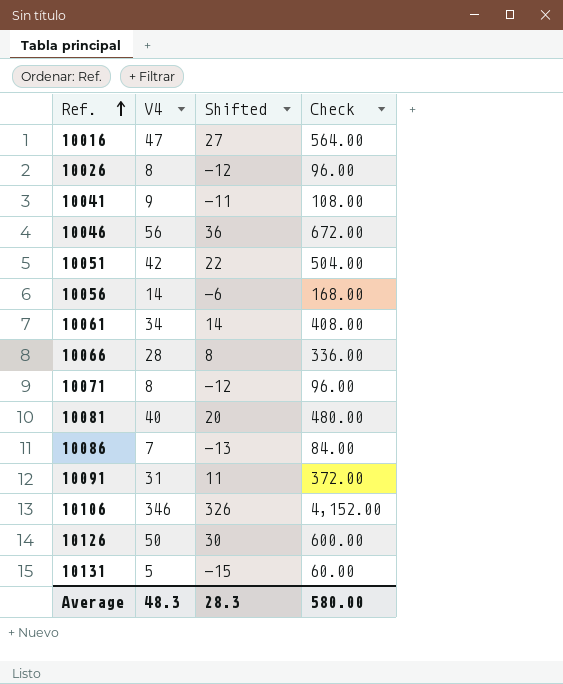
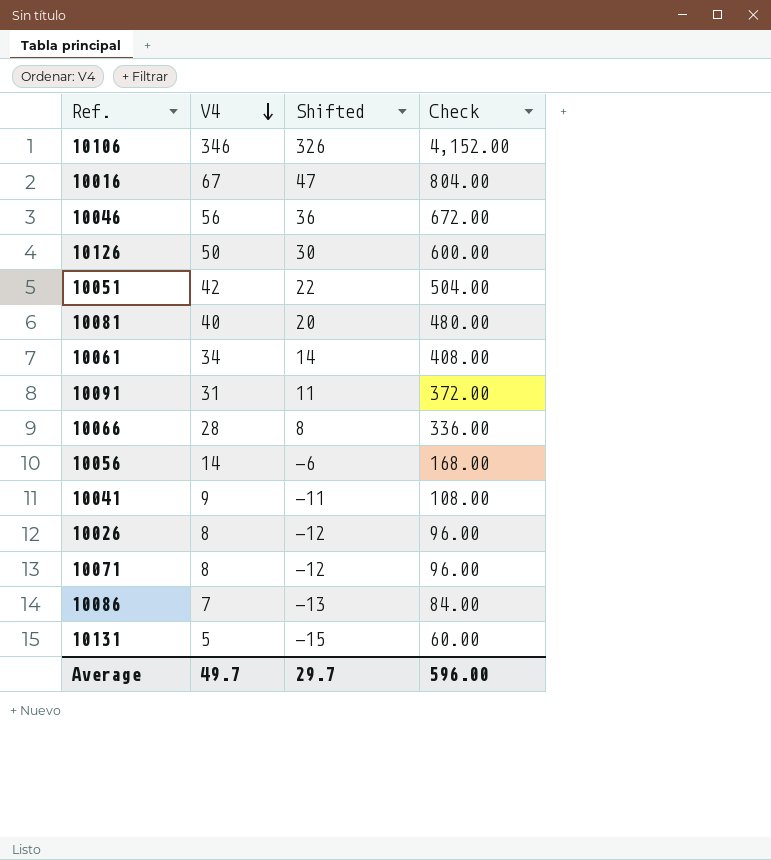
row order: Ref. ascending -> V4 descending
10016 | V4: 47 -> 67
10016 | Shifted: 27 -> 47
10016 | Check: 564.00 -> 804.00
Average | V4: 48.3 -> 49.7
Average | Shifted: 28.3 -> 29.7
Average | Check: 580.00 -> 596.00

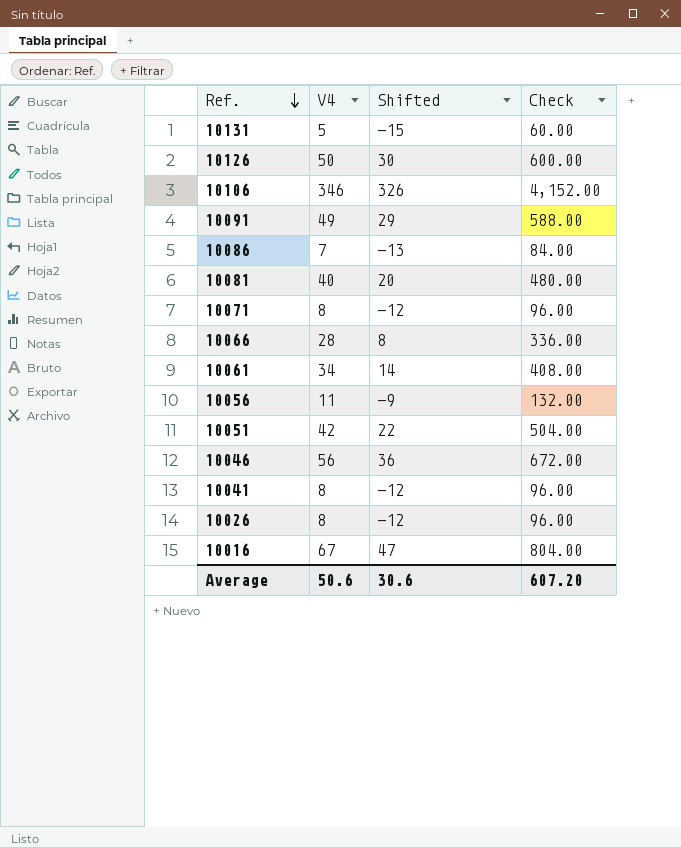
row order: V4 descending -> Ref. descending
10091 | V4: 31 -> 49
10091 | Shifted: 11 -> 29
10091 | Check: 372.00 -> 588.00
10056 | V4: 14 -> 11
10056 | Shifted: -6 -> -9
10056 | Check: 168.00 -> 132.00
10041 | V4: 9 -> 8
10041 | Shifted: -11 -> -12
10041 | Check: 108.00 -> 96.00
Average | V4: 49.7 -> 50.6
Average | Shifted: 29.7 -> 30.6
Average | Check: 596.00 -> 607.20

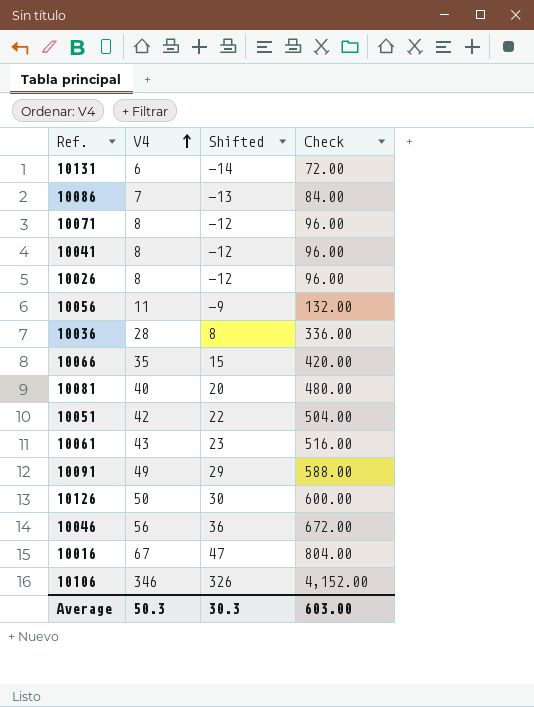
row order: Ref. descending -> V4 ascending
10131 | V4: 5 -> 6
10131 | Shifted: -15 -> -14
10131 | Check: 60.00 -> 72.00
row 10036: none -> 28 | 8 | 336.00
10066 | V4: 28 -> 35
10066 | Shifted: 8 -> 15
10066 | Check: 336.00 -> 420.00
10061 | V4: 34 -> 43
10061 | Shifted: 14 -> 23
10061 | Check: 408.00 -> 516.00
Average | V4: 50.6 -> 50.3
Average | Shifted: 30.6 -> 30.3
Average | Check: 607.20 -> 603.00

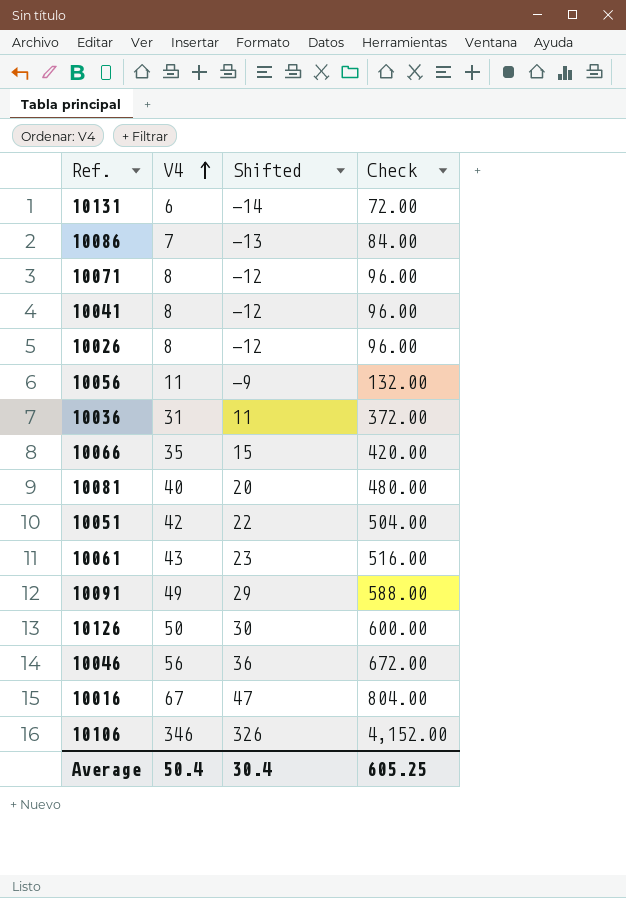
10036 | V4: 28 -> 31
10036 | Shifted: 8 -> 11
10036 | Check: 336.00 -> 372.00
Average | V4: 50.3 -> 50.4
Average | Shifted: 30.3 -> 30.4
Average | Check: 603.00 -> 605.25

